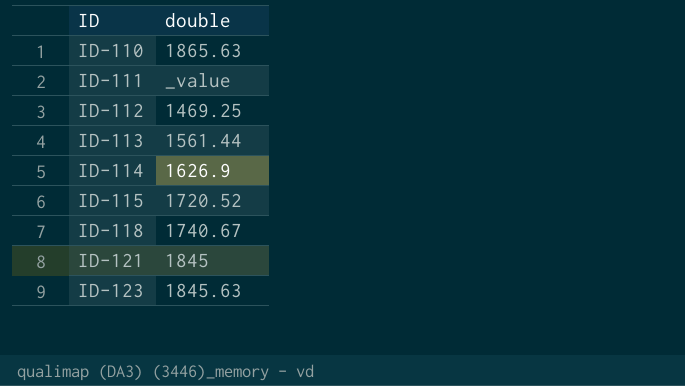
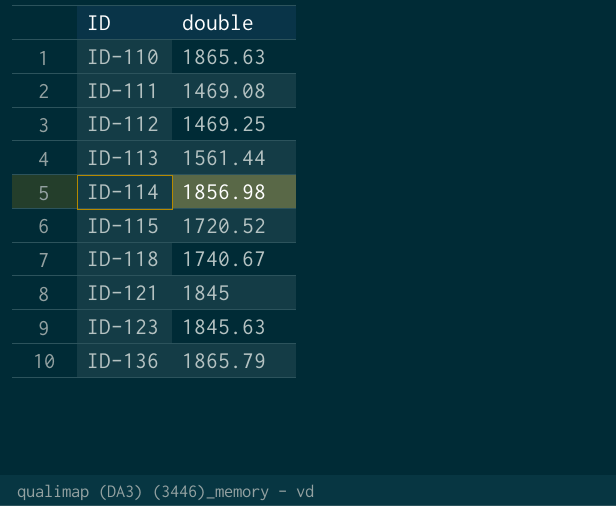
ID-111 | double: _value -> 1469.08
ID-114 | double: 1626.9 -> 1856.98
row ID-136: none -> 1865.79

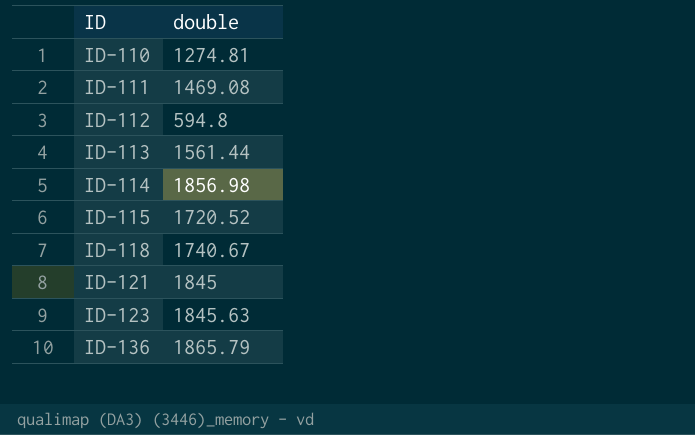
ID-110 | double: 1865.63 -> 1274.81
ID-112 | double: 1469.25 -> 594.8

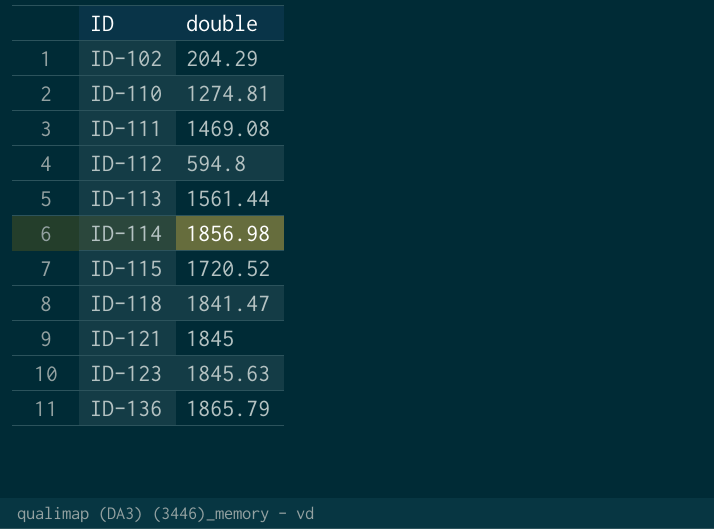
row ID-102: none -> 204.29
ID-118 | double: 1740.67 -> 1841.47

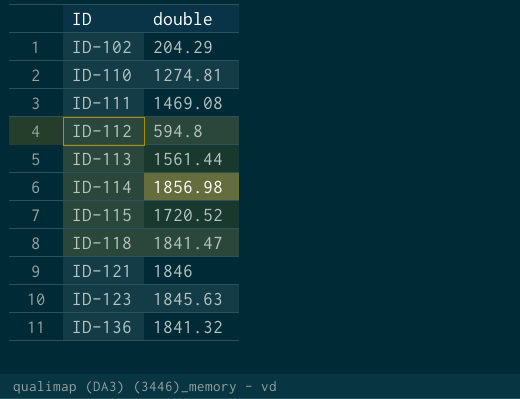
ID-121 | double: 1845 -> 1846
ID-136 | double: 1865.79 -> 1841.32

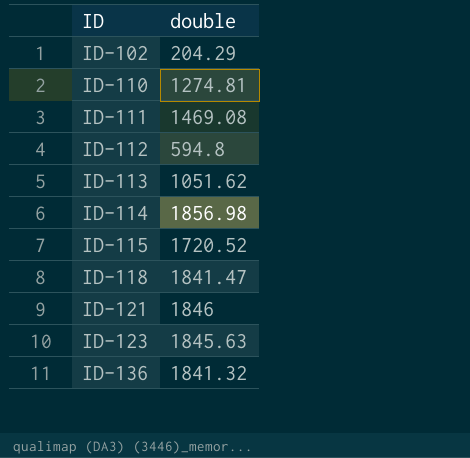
ID-113 | double: 1561.44 -> 1051.62

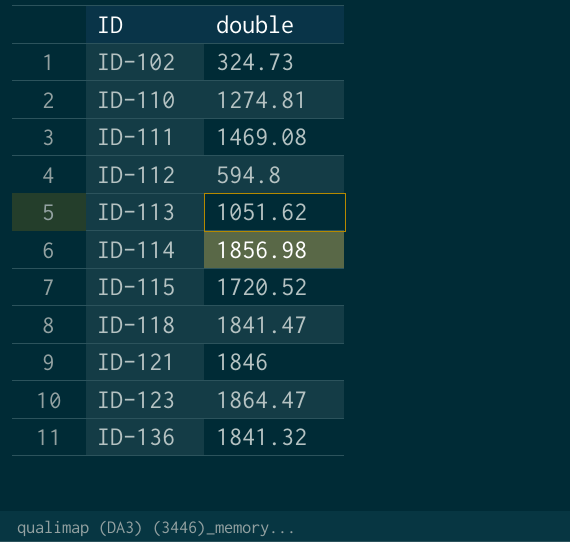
ID-102 | double: 204.29 -> 324.73
ID-123 | double: 1845.63 -> 1864.47

